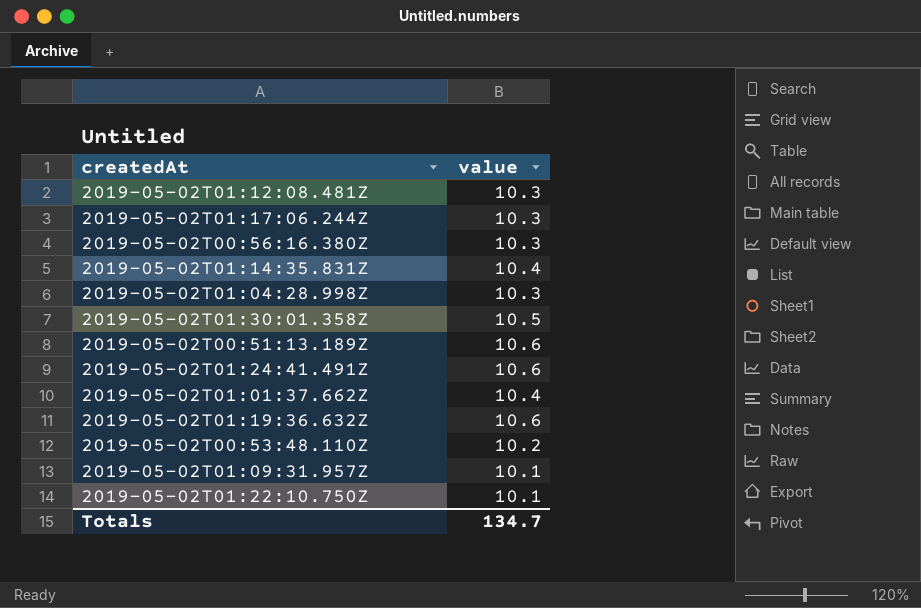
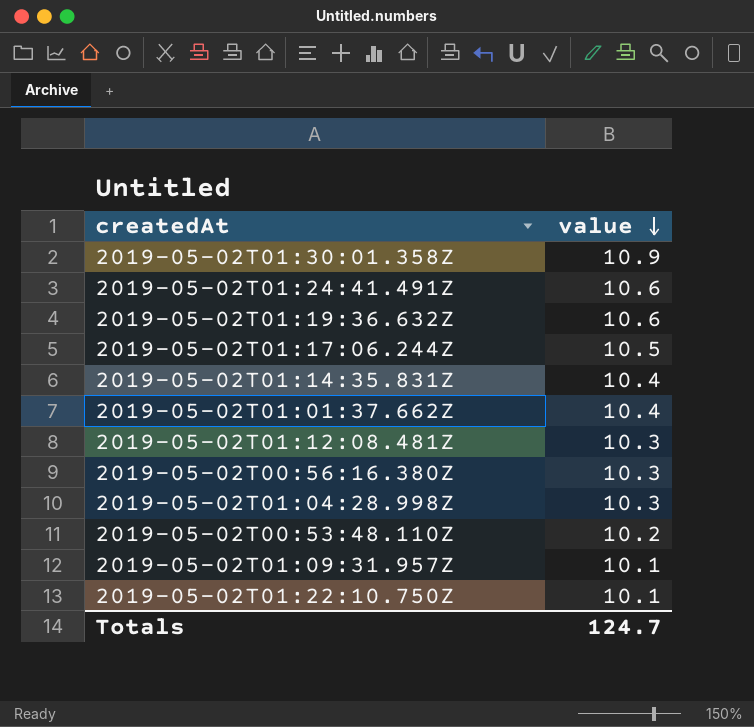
row order: none -> value descending
row 2019-05-02T00:51:13.189Z: 10.6 -> none
2019-05-02T01:30:01.358Z | value: 10.5 -> 10.9
2019-05-02T01:17:06.244Z | value: 10.3 -> 10.5
Totals | value: 134.7 -> 124.7

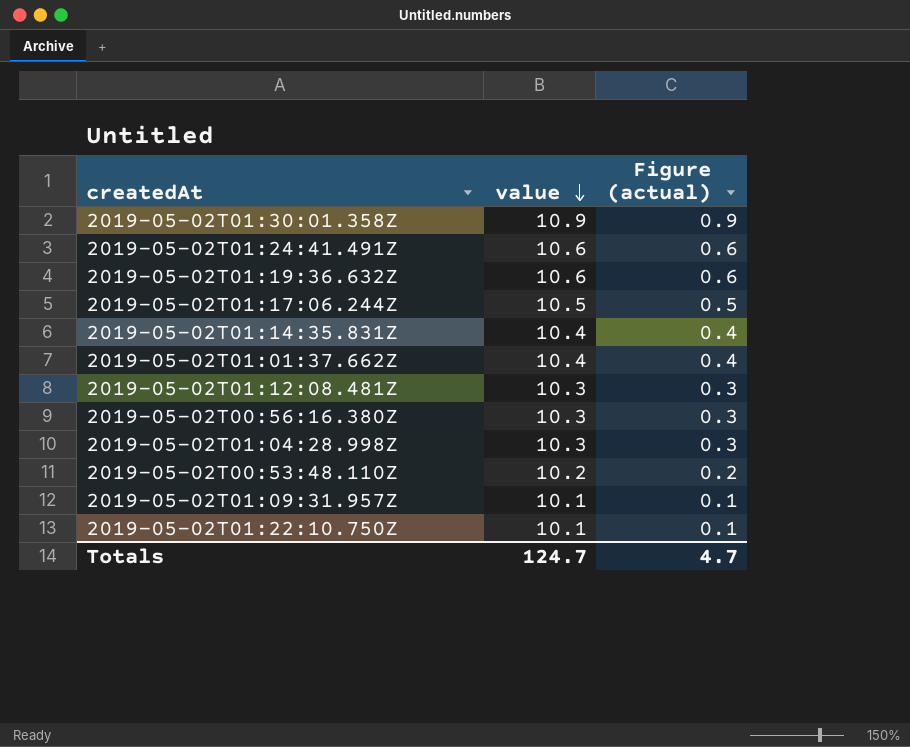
column Figure (actual) | formula: none -> [value] - 10

